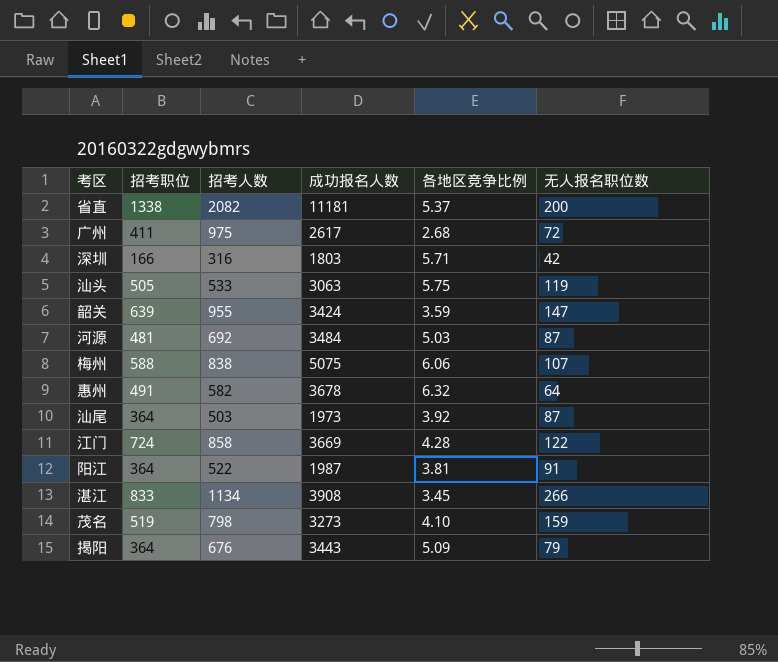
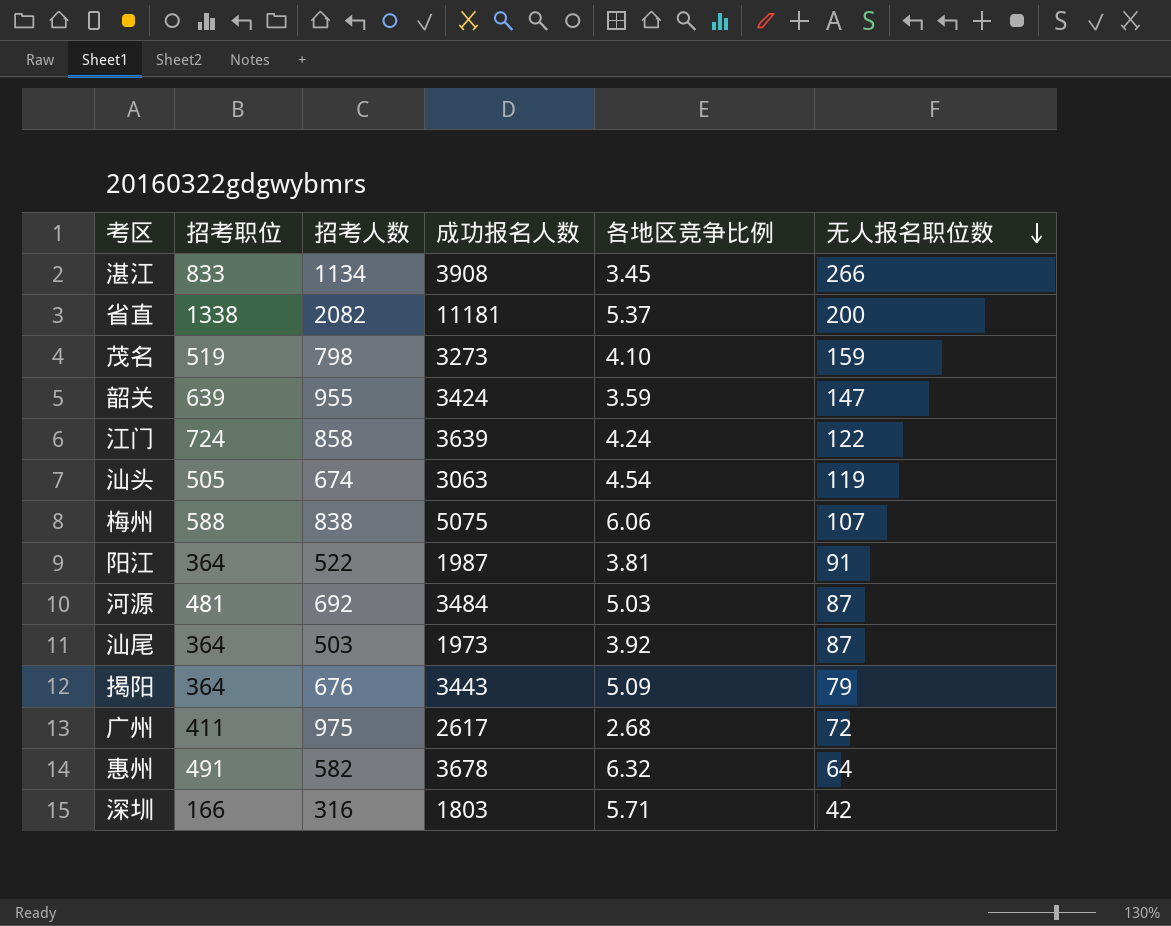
row order: none -> 无人报名职位数 descending
江门 | 成功报名人数: 3669 -> 3639
江门 | 各地区竞争比例: 4.28 -> 4.24
汕头 | 招考人数: 533 -> 674
汕头 | 各地区竞争比例: 5.75 -> 4.54

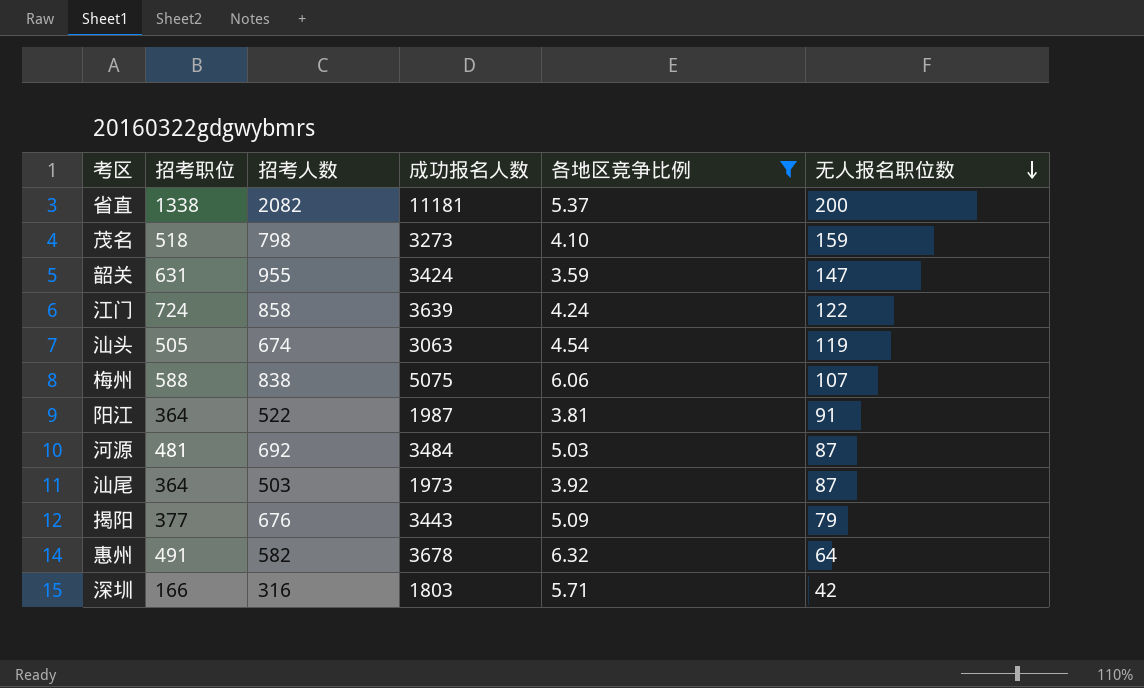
filter: none -> 各地区竞争比例 >= 3.59
茂名 | 招考职位: 519 -> 518
韶关 | 招考职位: 639 -> 631
揭阳 | 招考职位: 364 -> 377

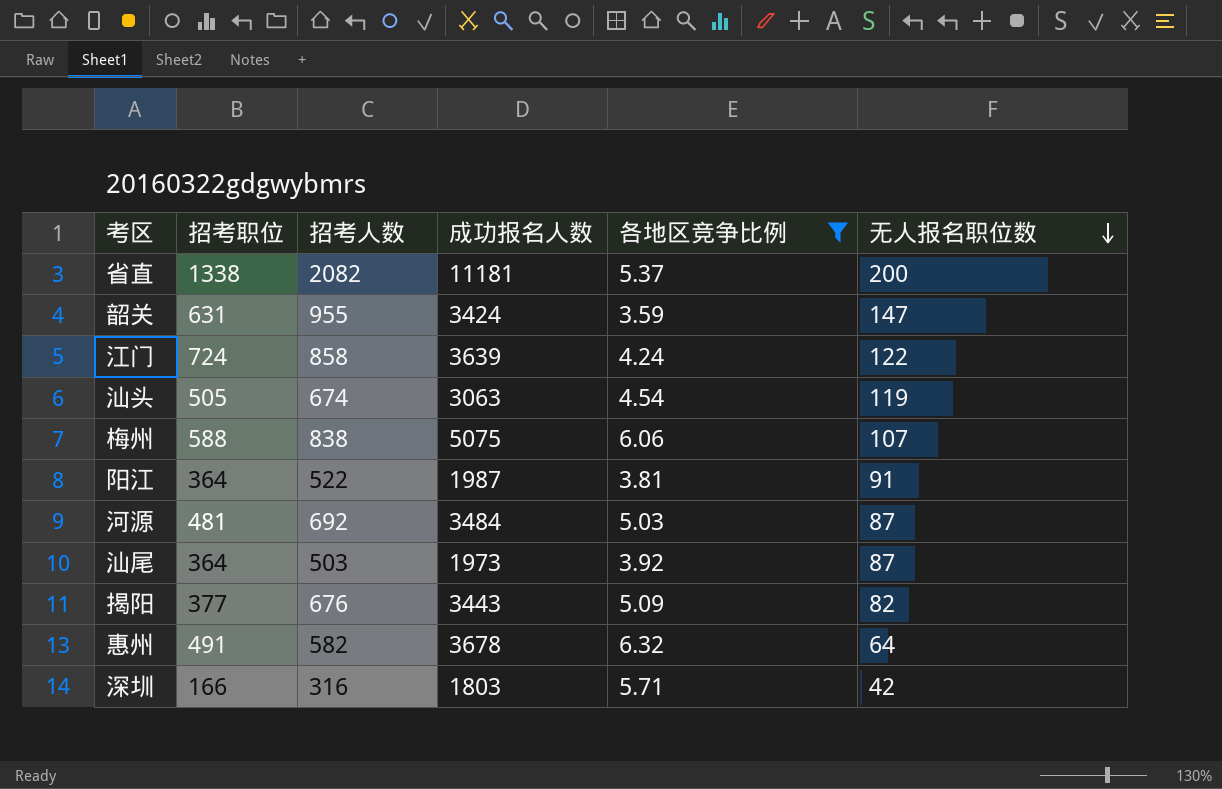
row 茂名: 518 | 798 | 3273 | 4.10 | 159 -> none
揭阳 | 无人报名职位数: 79 -> 82

